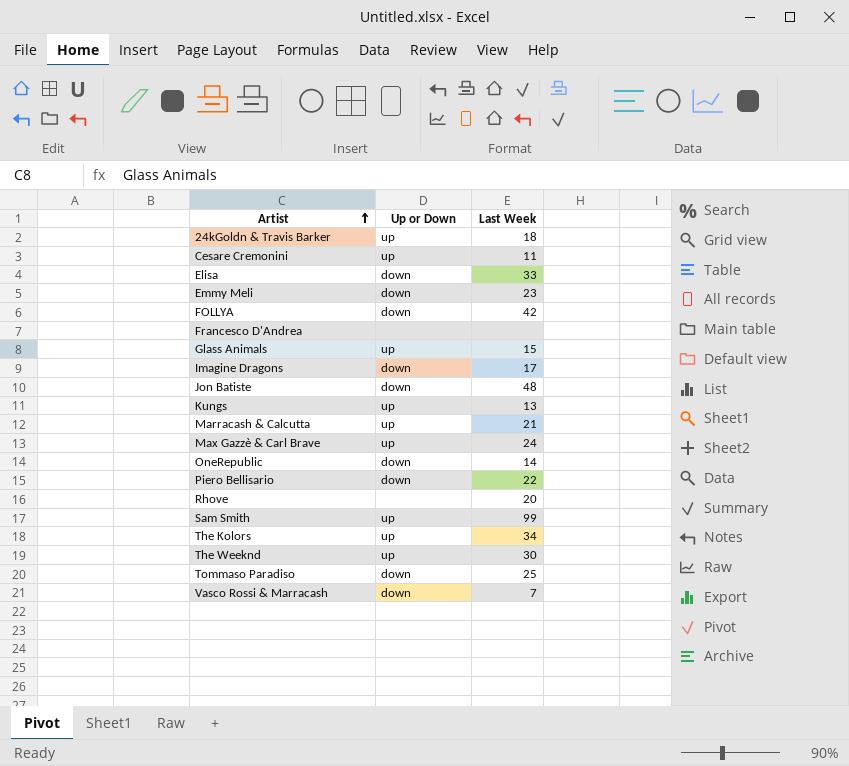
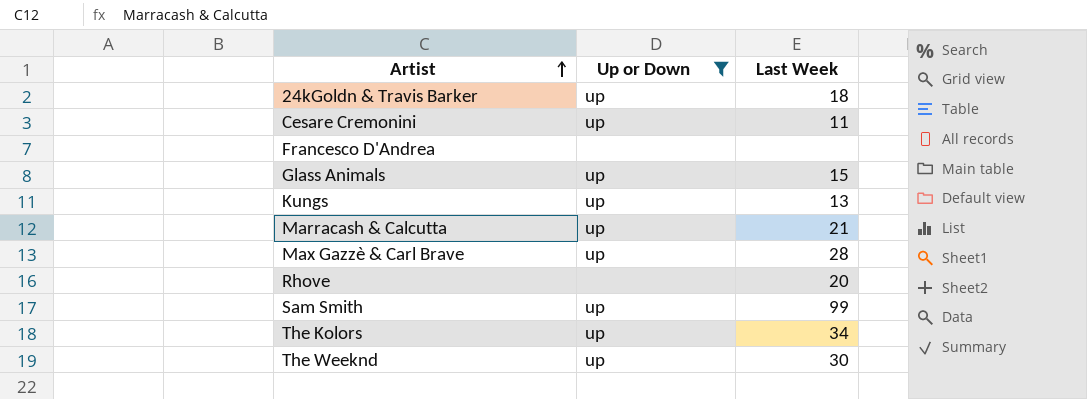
filter: none -> Up or Down != down
Max Gazzè & Carl Brave | Last Week: 24 -> 28

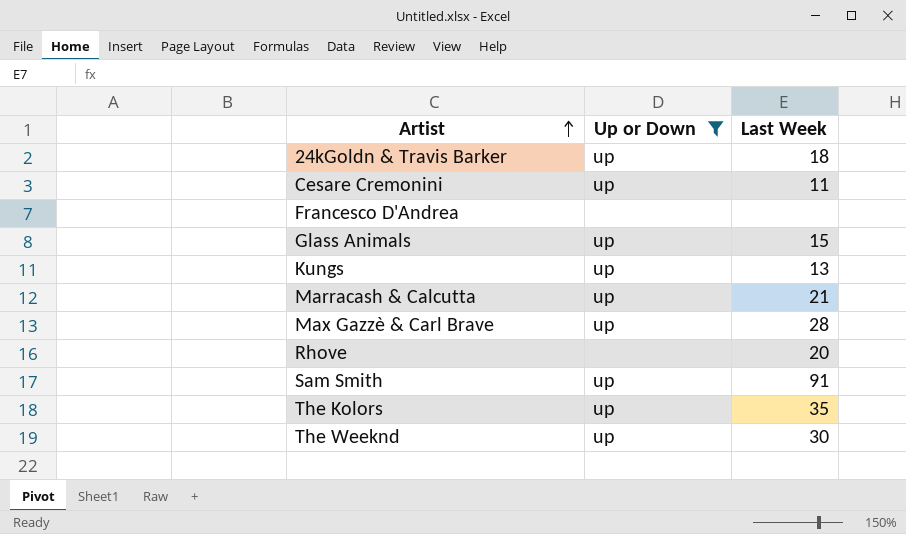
Sam Smith | Last Week: 99 -> 91
The Kolors | Last Week: 34 -> 35

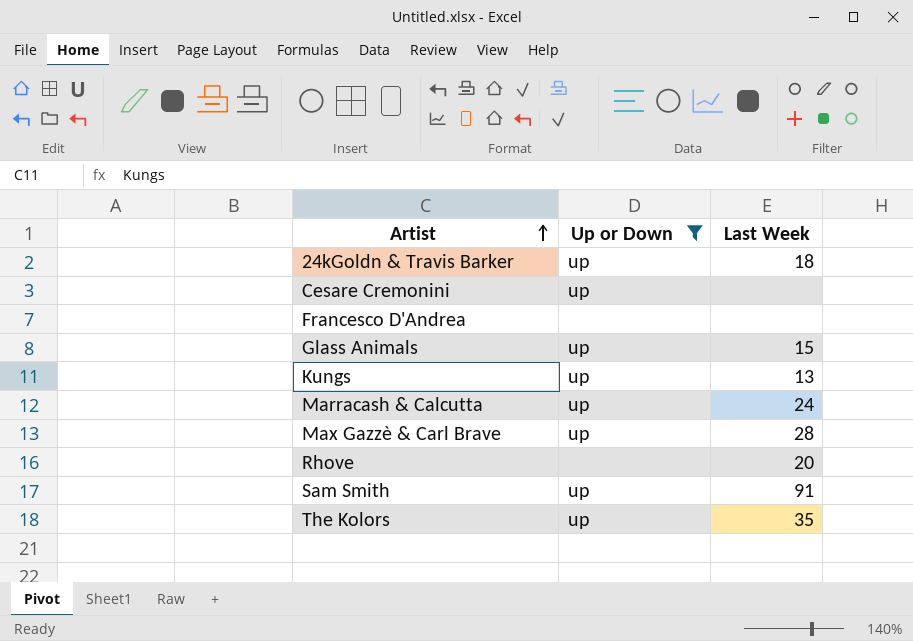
row The Weeknd: up | 30 -> none
Cesare Cremonini | Last Week: 11 -> none
Marracash & Calcutta | Last Week: 21 -> 24

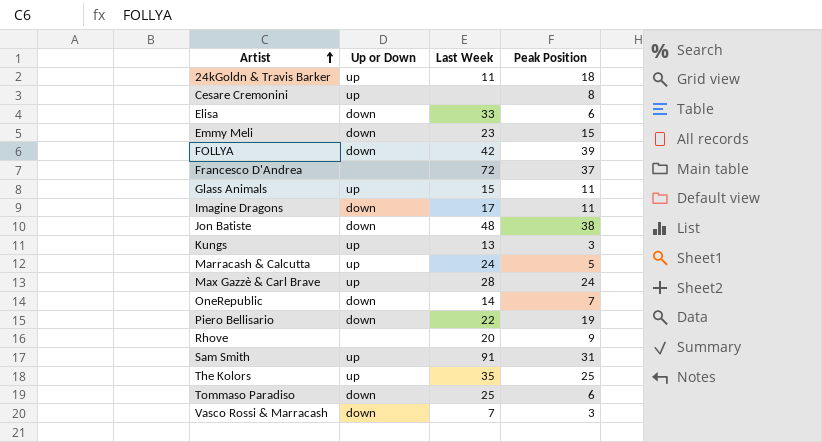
filter: Up or Down != down -> none
column Peak Position | position: none -> 4
24kGoldn & Travis Barker | Last Week: 18 -> 11
Francesco D'Andrea | Last Week: none -> 72

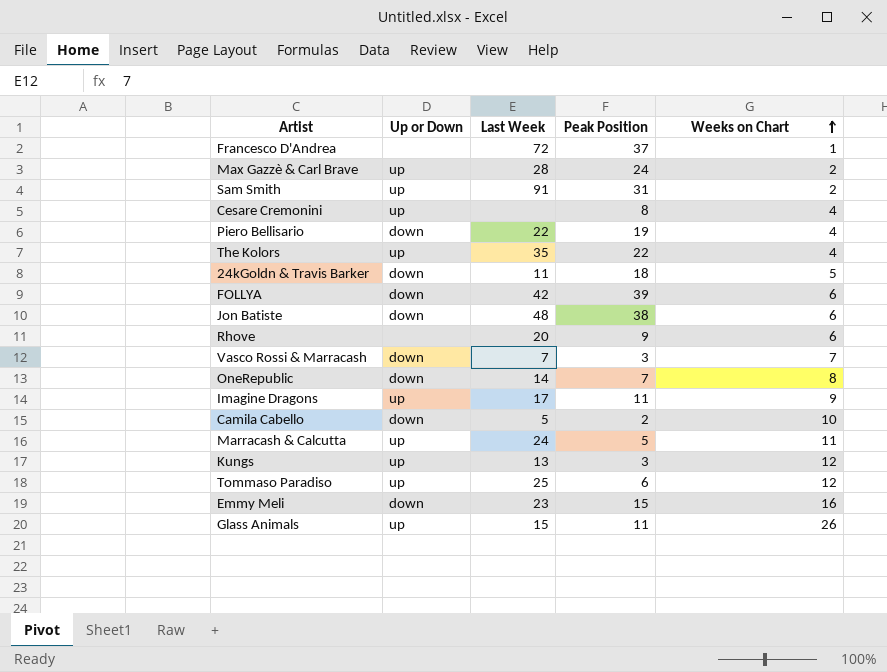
row order: Artist ascending -> Weeks on Chart ascending
column Weeks on Chart | position: none -> 5
row Elisa: down | 33 | 6 -> none
The Kolors | Peak Position: 25 -> 22
24kGoldn & Travis Barker | Up or Down: up -> down
Imagine Dragons | Up or Down: down -> up
row Camila Cabello: none -> down | 5 | 2 | 10
Tommaso Paradiso | Up or Down: down -> up

